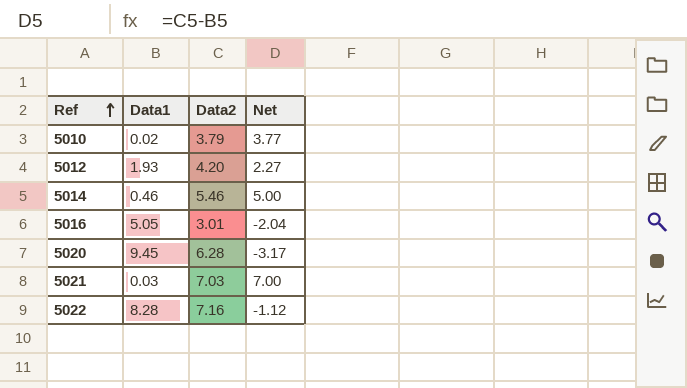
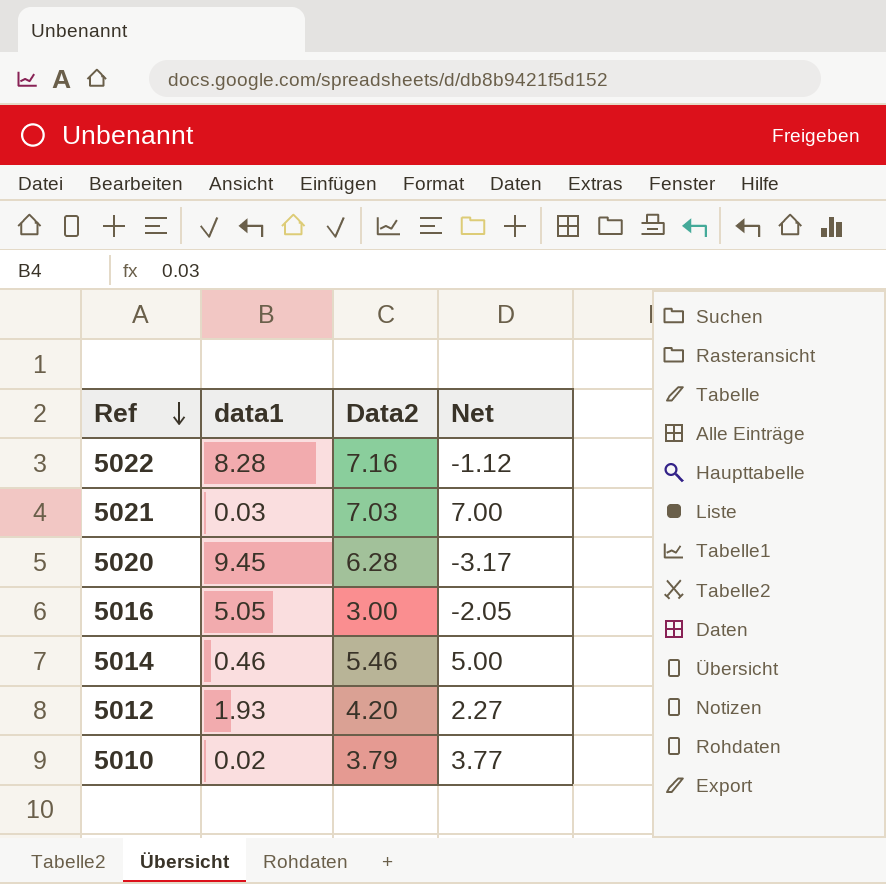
row order: Ref ascending -> Ref descending
column name: Data1 -> data1
5016 | Data2: 3.01 -> 3.00
5016 | Net: -2.04 -> -2.05

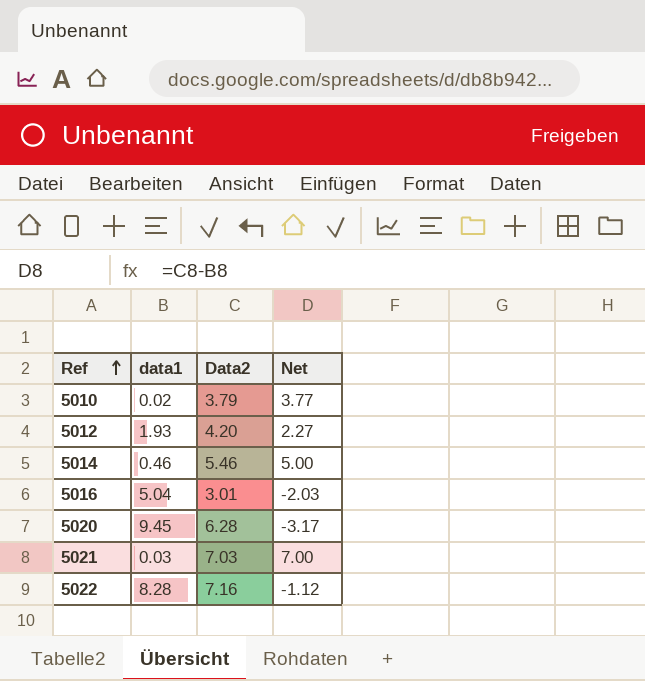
row order: Ref descending -> Ref ascending
5016 | data1: 5.05 -> 5.04
5016 | Data2: 3.00 -> 3.01
5016 | Net: -2.05 -> -2.03

